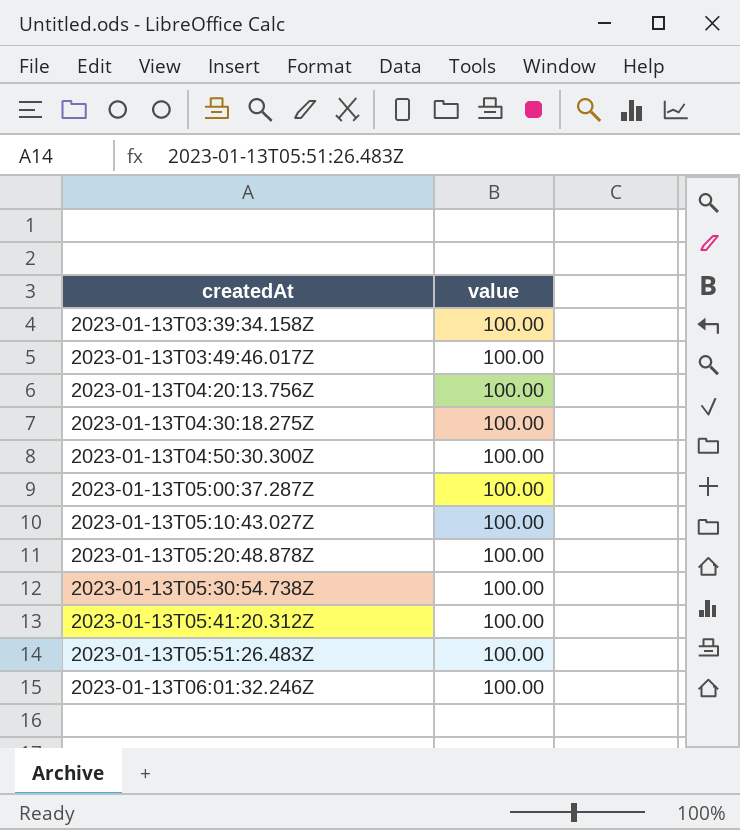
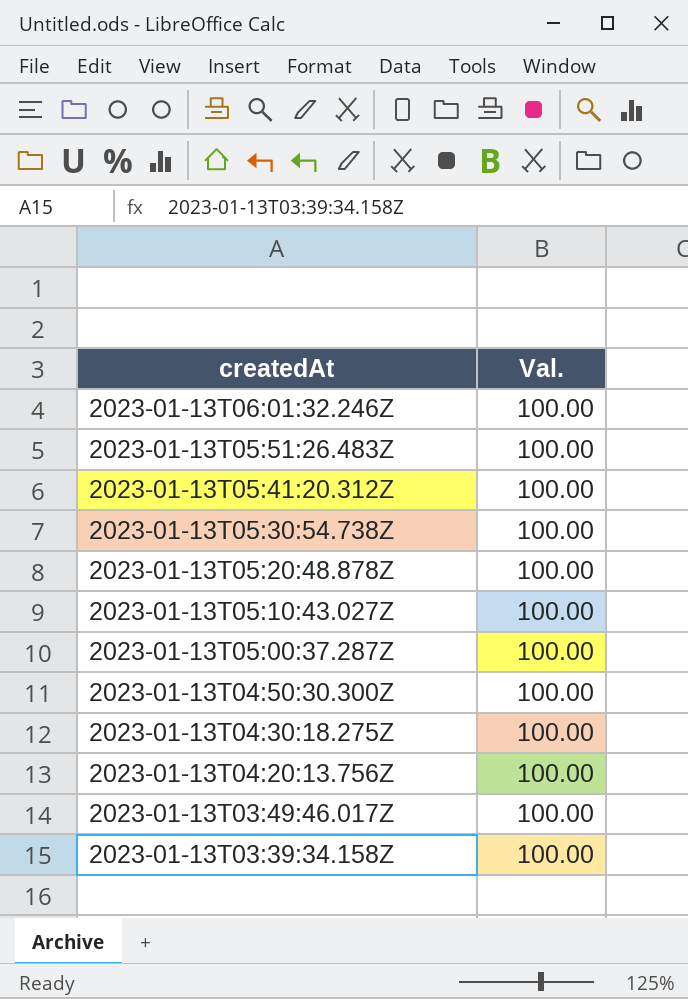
row order: createdAt ascending -> createdAt descending
column name: value -> Val.

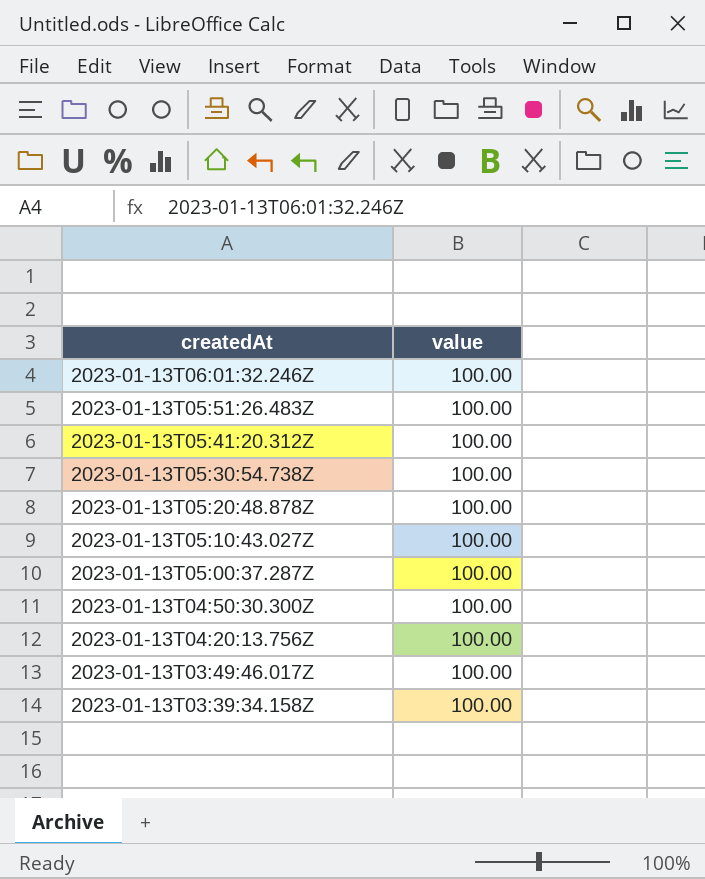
column name: Val. -> value
row 2023-01-13T04:30:18.275Z: 100.00 -> none

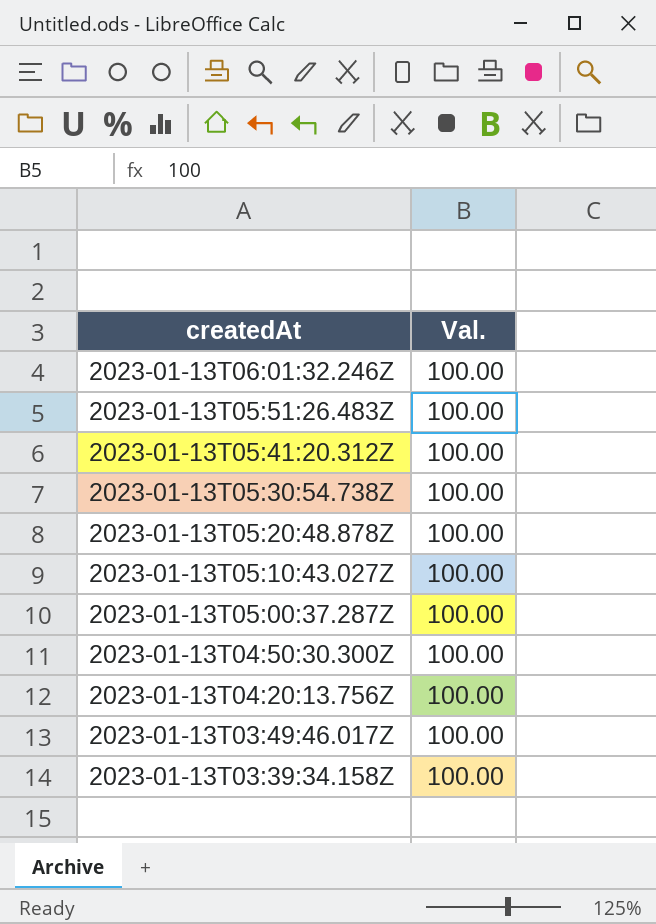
column name: value -> Val.

